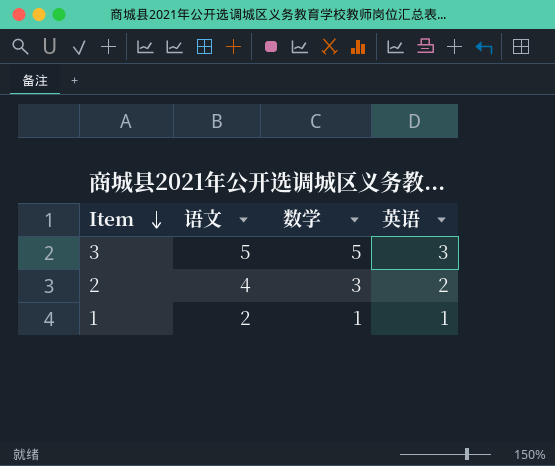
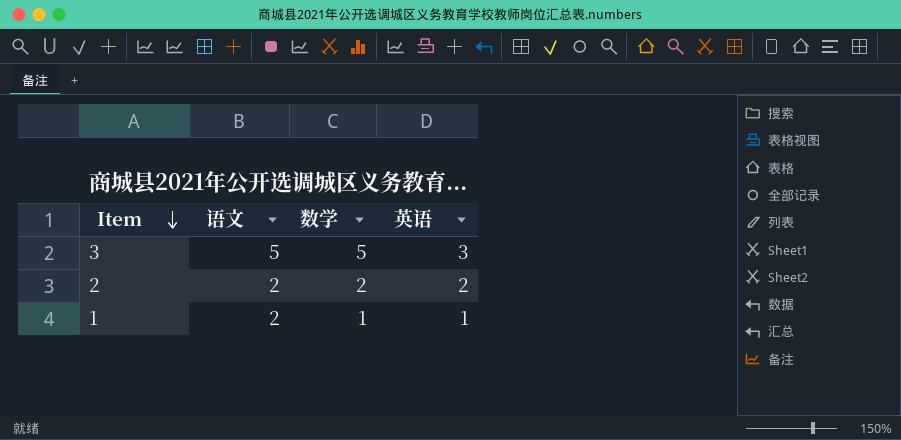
2 | 语文: 4 -> 2
2 | 数学: 3 -> 2

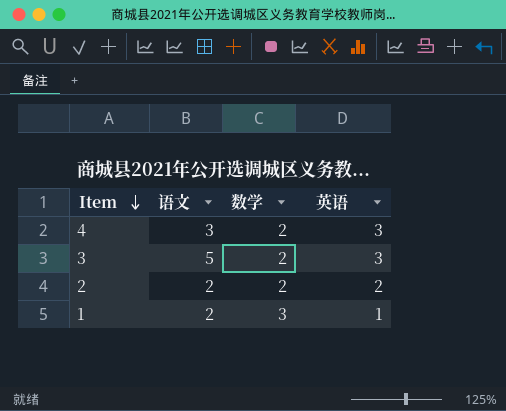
row 4: none -> 3 | 2 | 3
3 | 数学: 5 -> 2
1 | 数学: 1 -> 3

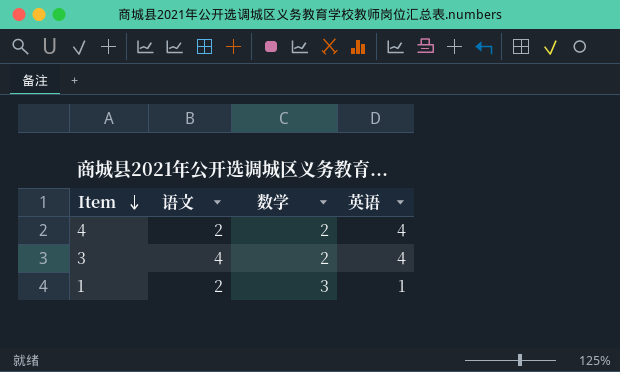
row 2: 2 | 2 | 2 -> none
4 | 语文: 3 -> 2
4 | 英语: 3 -> 4
3 | 语文: 5 -> 4
3 | 英语: 3 -> 4

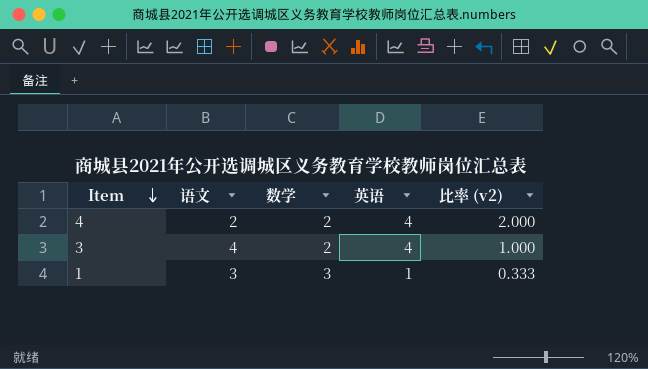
column 比率 (v2) | formula: none -> [英语] / [语文]
1 | 语文: 2 -> 3

